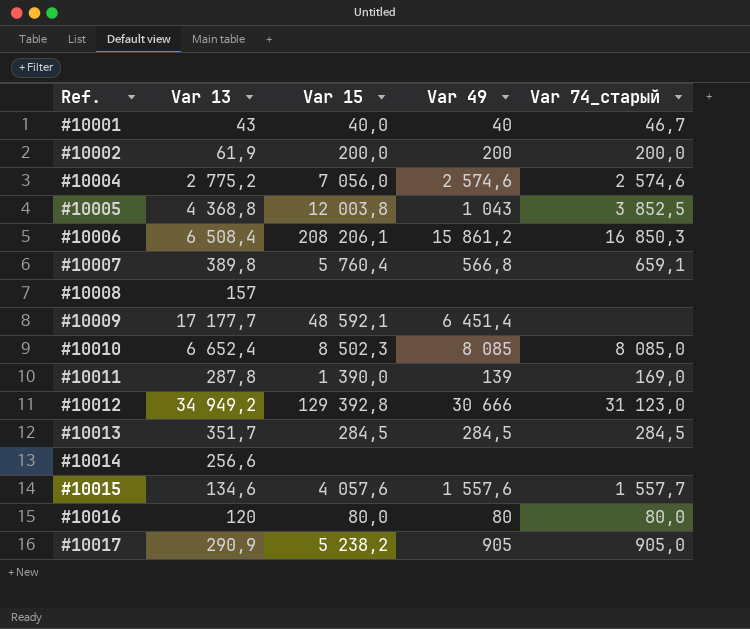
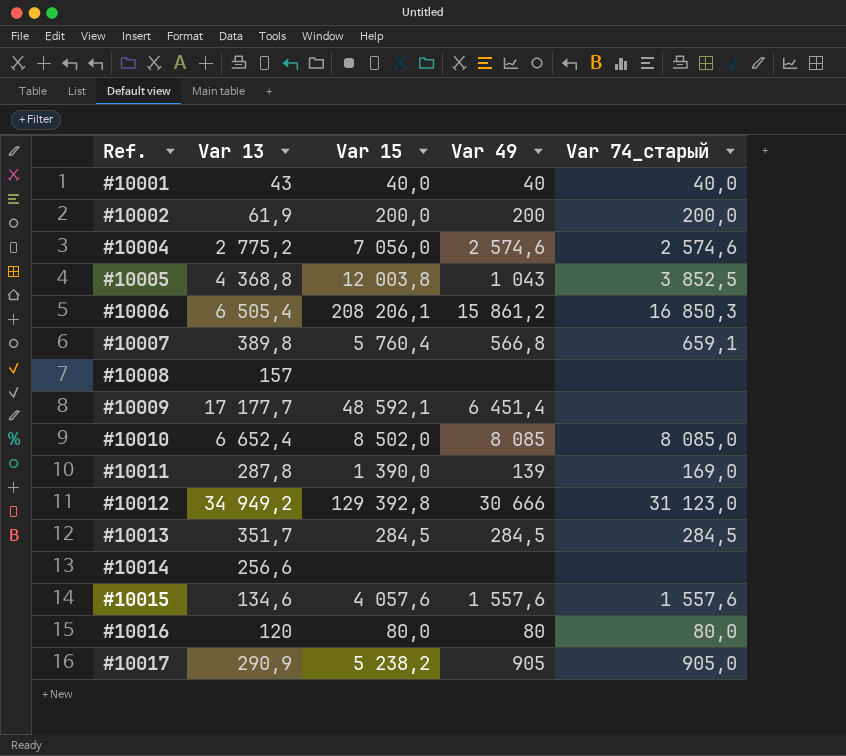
#10001 | Var 74_старый: 46,7 -> 40,0
#10006 | Var 13: 6 508,4 -> 6 505,4
#10010 | Var 15: 8 502,3 -> 8 502,0
#10015 | Var 74_старый: 1 557,7 -> 1 557,6

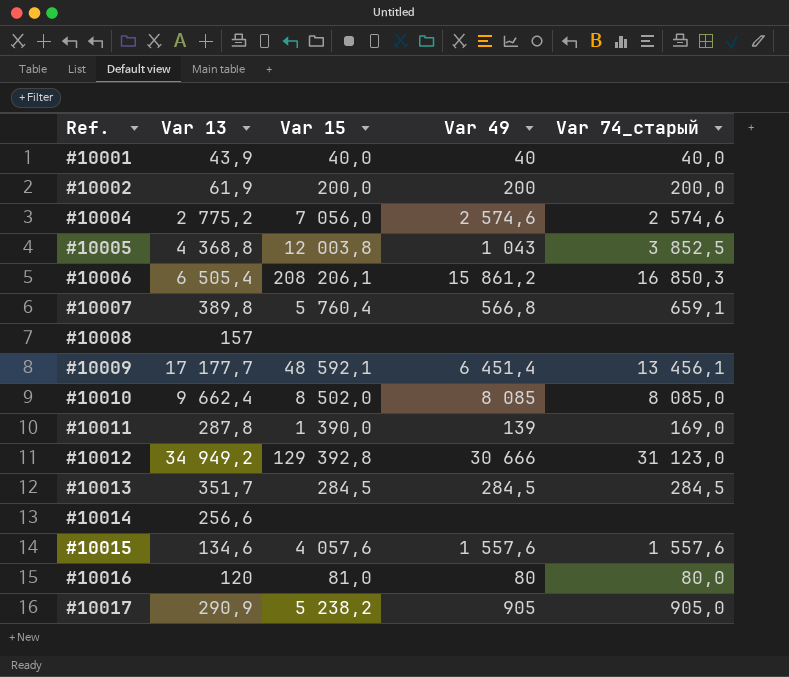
#10001 | Var 13: 43 -> 43,9
#10009 | Var 74_старый: none -> 13 456,1
#10010 | Var 13: 6 652,4 -> 9 662,4
#10016 | Var 15: 80,0 -> 81,0

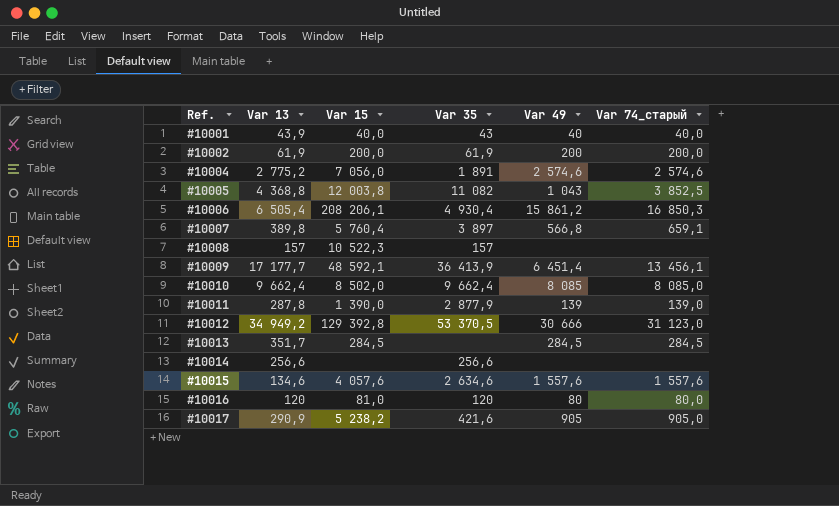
column Var 35 | position: none -> 4
#10008 | Var 15: none -> 10 522,3
#10011 | Var 74_старый: 169,0 -> 139,0

